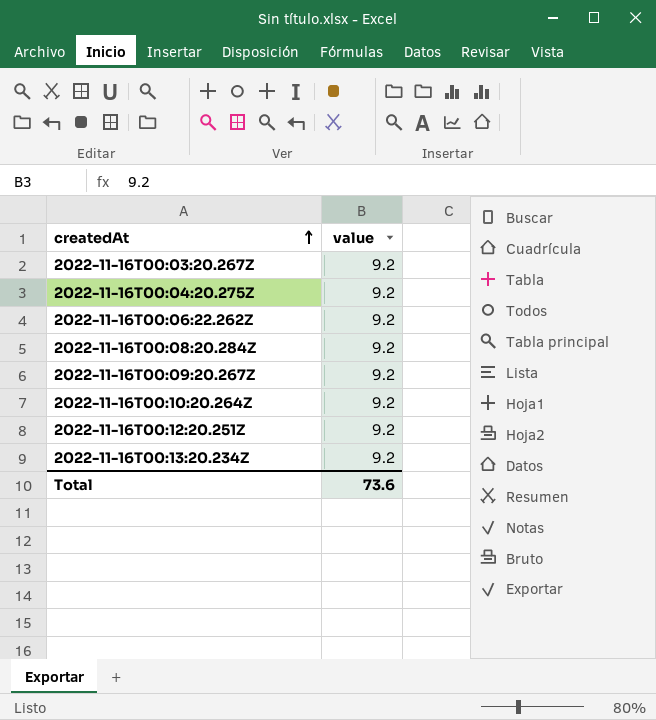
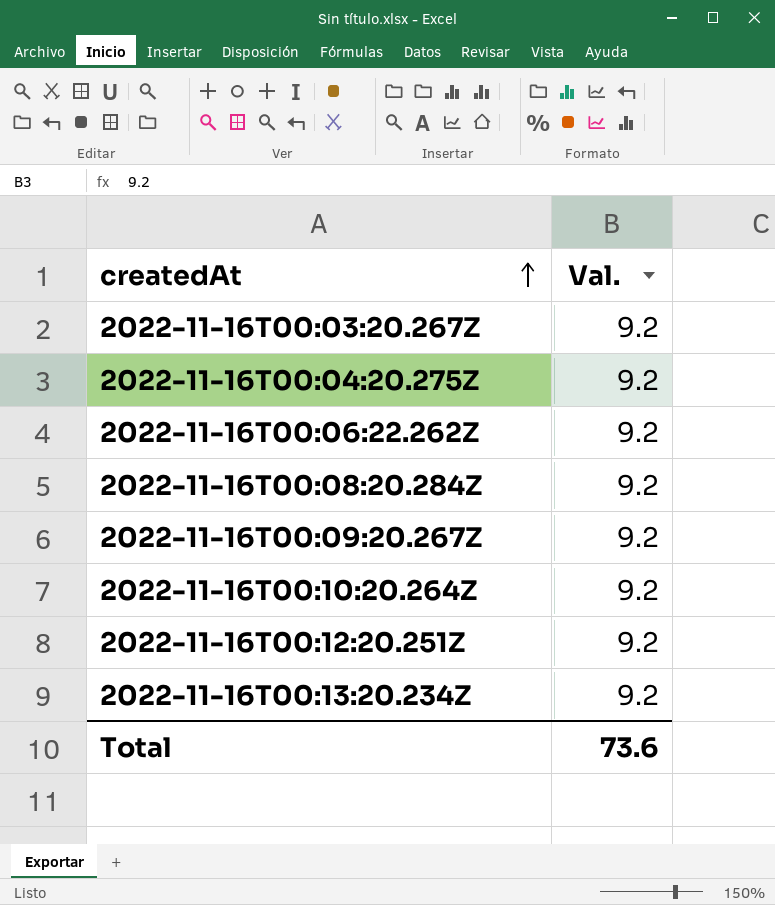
column name: value -> Val.

